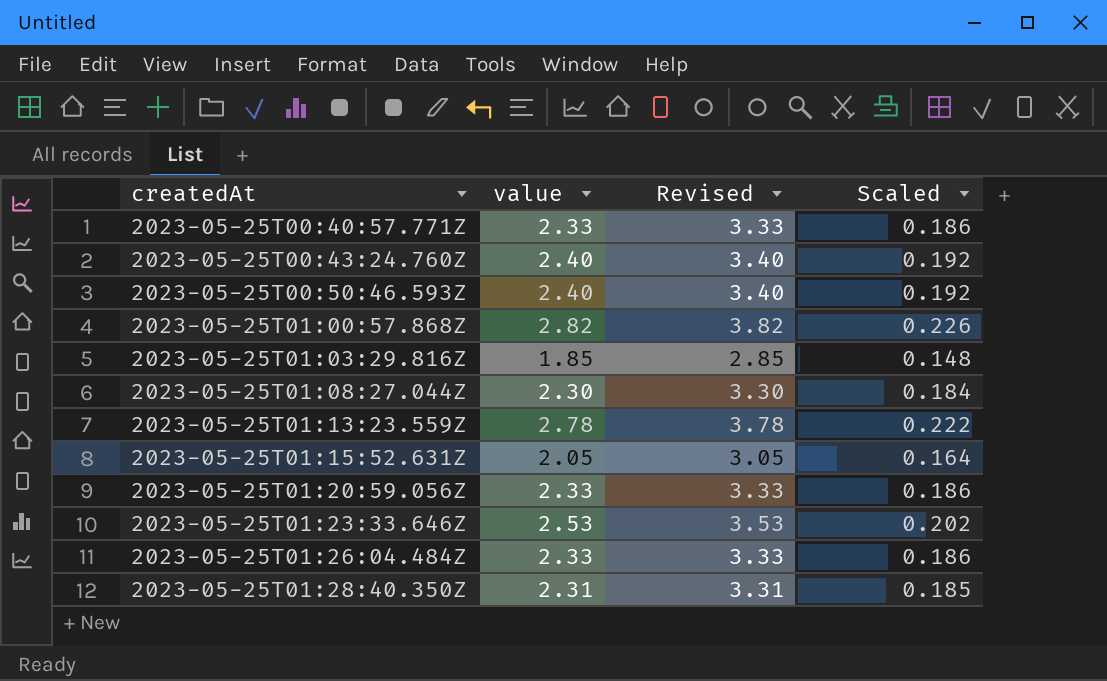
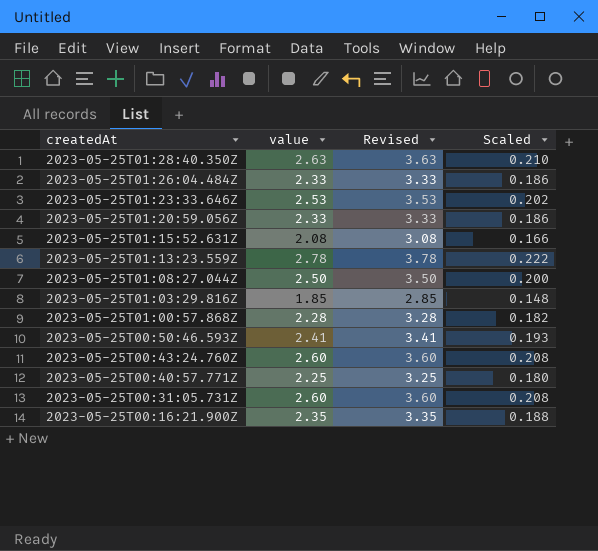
row order: createdAt ascending -> createdAt descending
2023-05-25T01:28:40.350Z | value: 2.31 -> 2.63
2023-05-25T01:28:40.350Z | Revised: 3.31 -> 3.63
2023-05-25T01:28:40.350Z | Scaled: 0.185 -> 0.210
2023-05-25T01:15:52.631Z | value: 2.05 -> 2.08
2023-05-25T01:15:52.631Z | Revised: 3.05 -> 3.08
2023-05-25T01:15:52.631Z | Scaled: 0.164 -> 0.166
2023-05-25T01:08:27.044Z | value: 2.30 -> 2.50
2023-05-25T01:08:27.044Z | Revised: 3.30 -> 3.50
2023-05-25T01:08:27.044Z | Scaled: 0.184 -> 0.200
2023-05-25T01:00:57.868Z | value: 2.82 -> 2.28
2023-05-25T01:00:57.868Z | Revised: 3.82 -> 3.28
2023-05-25T01:00:57.868Z | Scaled: 0.226 -> 0.182
2023-05-25T00:50:46.593Z | value: 2.40 -> 2.41
2023-05-25T00:50:46.593Z | Revised: 3.40 -> 3.41
2023-05-25T00:50:46.593Z | Scaled: 0.192 -> 0.193
2023-05-25T00:43:24.760Z | value: 2.40 -> 2.60
2023-05-25T00:43:24.760Z | Revised: 3.40 -> 3.60
2023-05-25T00:43:24.760Z | Scaled: 0.192 -> 0.208
2023-05-25T00:40:57.771Z | value: 2.33 -> 2.25
2023-05-25T00:40:57.771Z | Revised: 3.33 -> 3.25
2023-05-25T00:40:57.771Z | Scaled: 0.186 -> 0.180
row 2023-05-25T00:31:05.731Z: none -> 2.60 | 3.60 | 0.208
row 2023-05-25T00:16:21.900Z: none -> 2.35 | 3.35 | 0.188

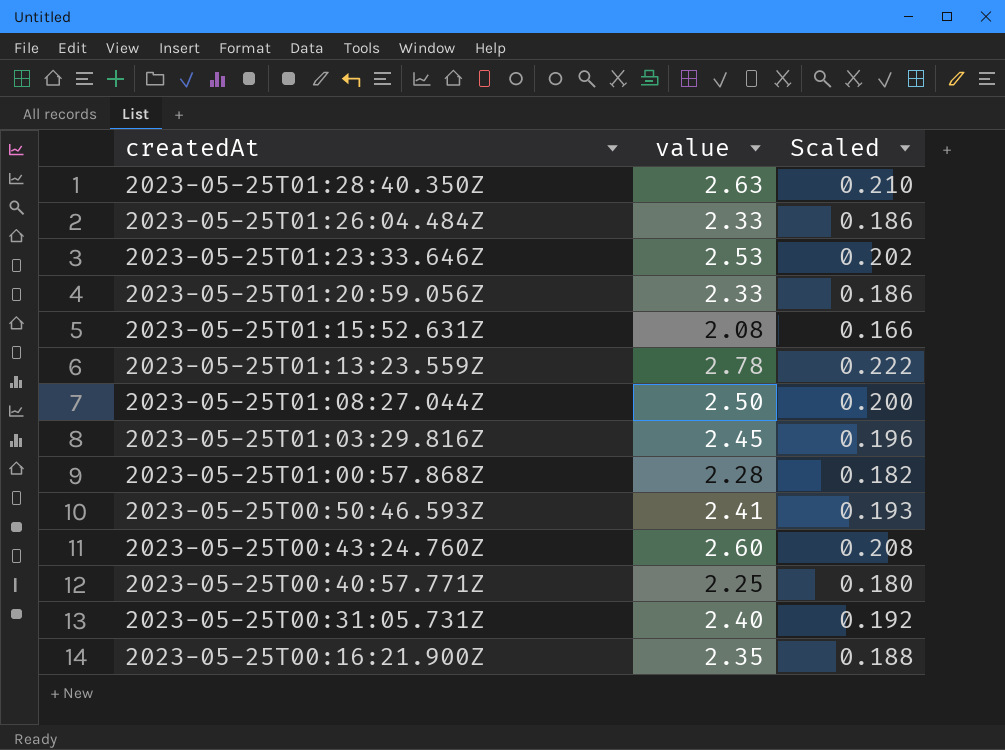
column Revised | formula: [value] + 1 -> none
2023-05-25T01:03:29.816Z | value: 1.85 -> 2.45
2023-05-25T01:03:29.816Z | Scaled: 0.148 -> 0.196
2023-05-25T00:31:05.731Z | value: 2.60 -> 2.40
2023-05-25T00:31:05.731Z | Scaled: 0.208 -> 0.192

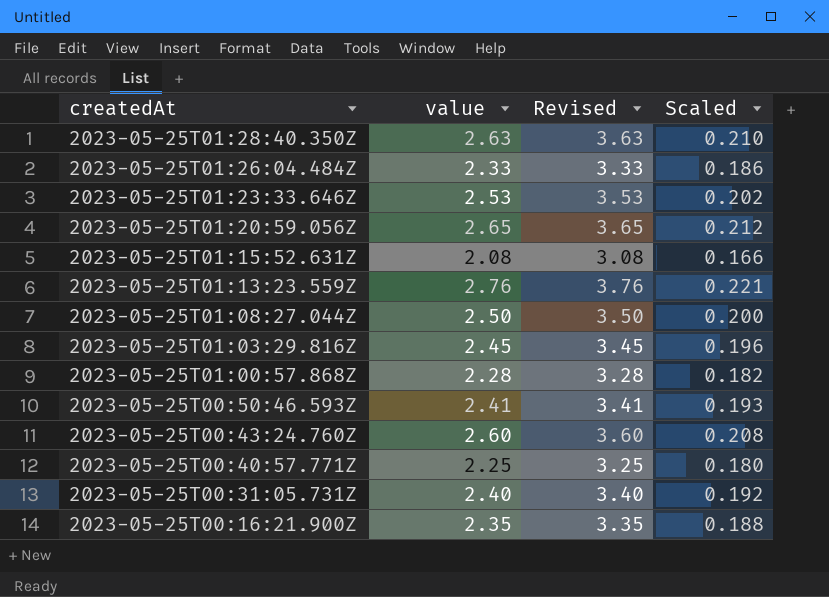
column Revised | formula: none -> [value] + 1
2023-05-25T01:20:59.056Z | value: 2.33 -> 2.65
2023-05-25T01:20:59.056Z | Scaled: 0.186 -> 0.212
2023-05-25T01:13:23.559Z | value: 2.78 -> 2.76
2023-05-25T01:13:23.559Z | Scaled: 0.222 -> 0.221

